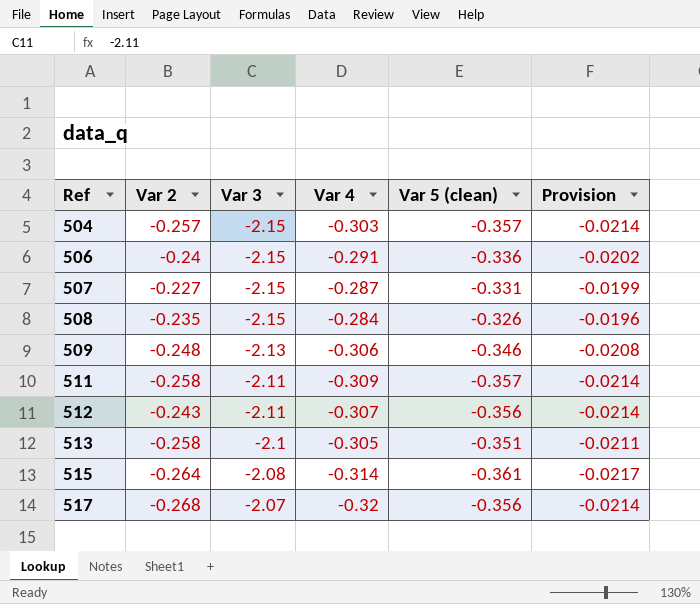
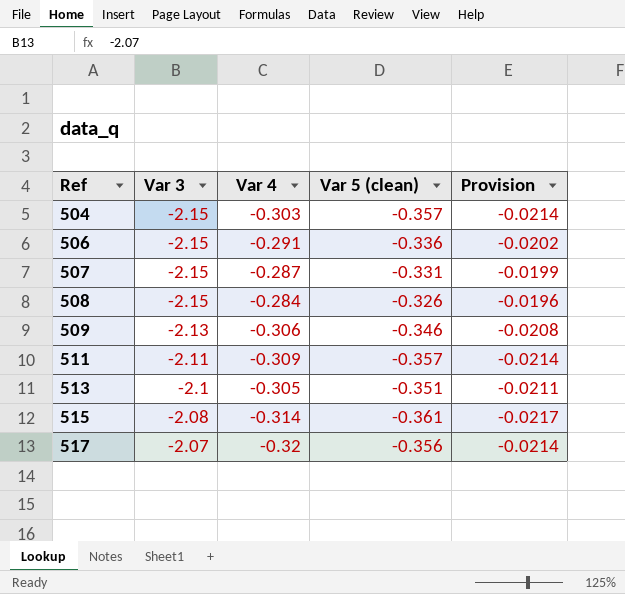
column Var 2 | position: 2 -> none
row 512: -0.243 | -2.11 | -0.307 | -0.356 | -0.0214 -> none

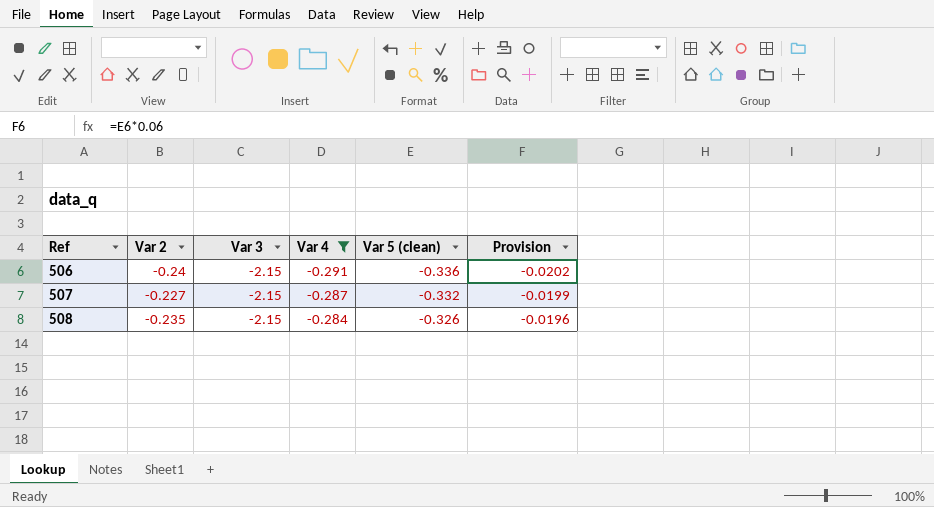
filter: none -> Var 4 >= -0.291
column Var 2 | position: none -> 2
507 | Var 5 (clean): -0.331 -> -0.332

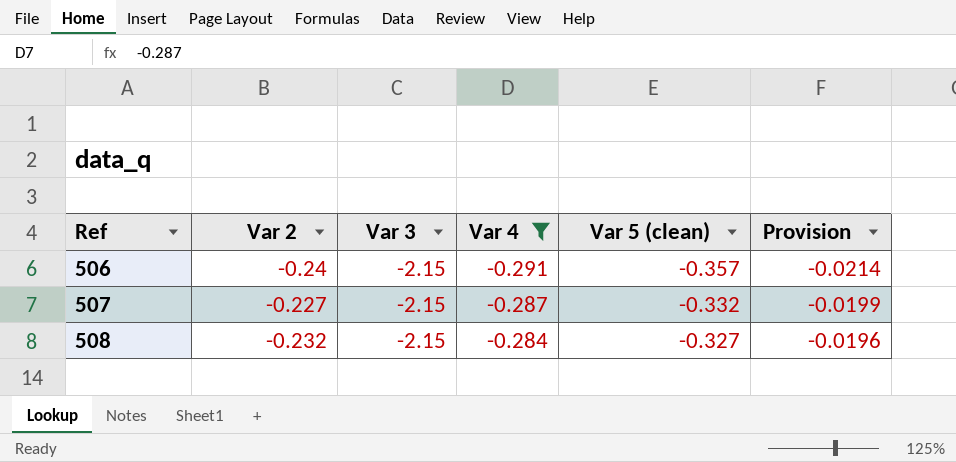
506 | Var 5 (clean): -0.336 -> -0.357
506 | Provision: -0.0202 -> -0.0214
508 | Var 2: -0.235 -> -0.232
508 | Var 5 (clean): -0.326 -> -0.327

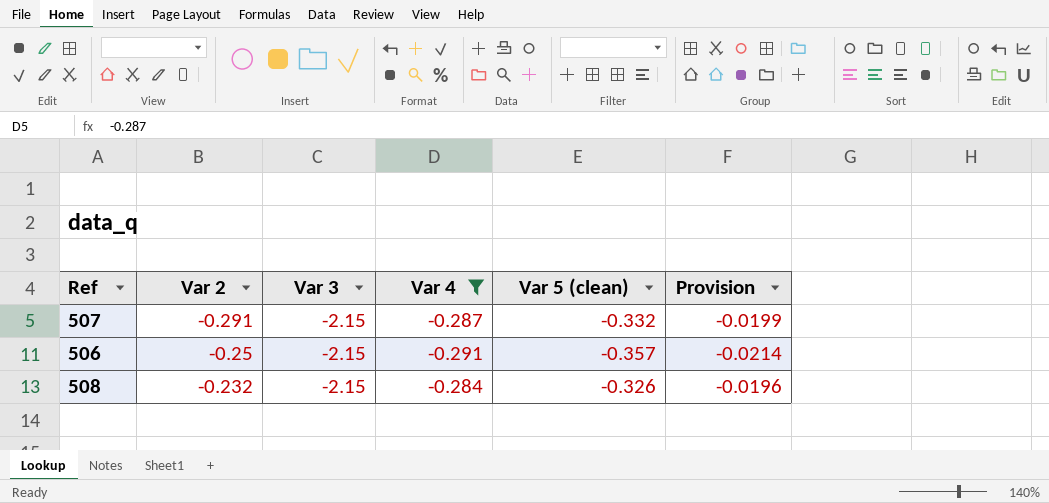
row order: Ref ascending -> Var 2 ascending
507 | Var 2: -0.227 -> -0.291
506 | Var 2: -0.24 -> -0.25
508 | Var 5 (clean): -0.327 -> -0.326

